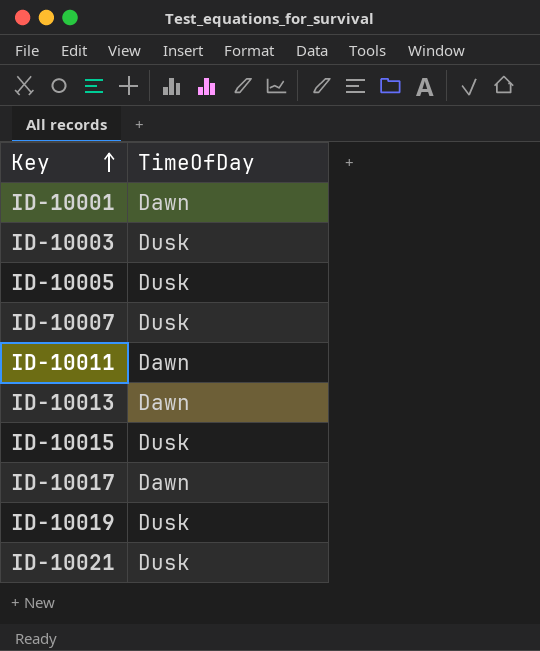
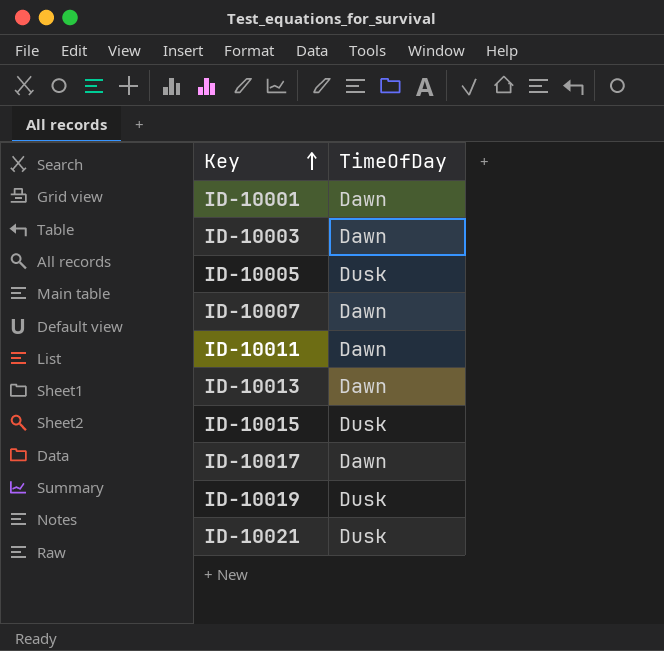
ID-10003 | TimeOfDay: Dusk -> Dawn
ID-10007 | TimeOfDay: Dusk -> Dawn

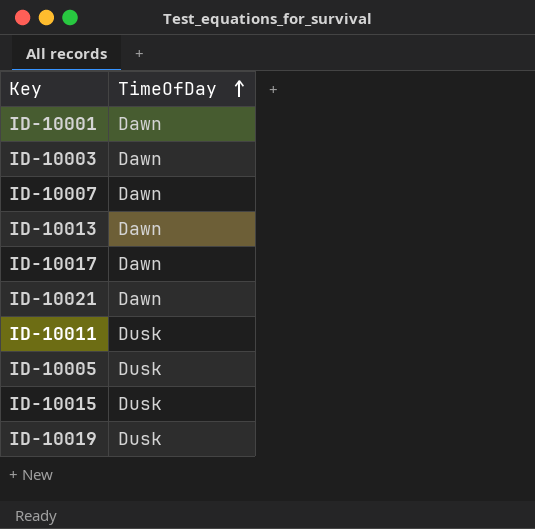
row order: Key ascending -> TimeOfDay ascending
ID-10021 | TimeOfDay: Dusk -> Dawn
ID-10011 | TimeOfDay: Dawn -> Dusk

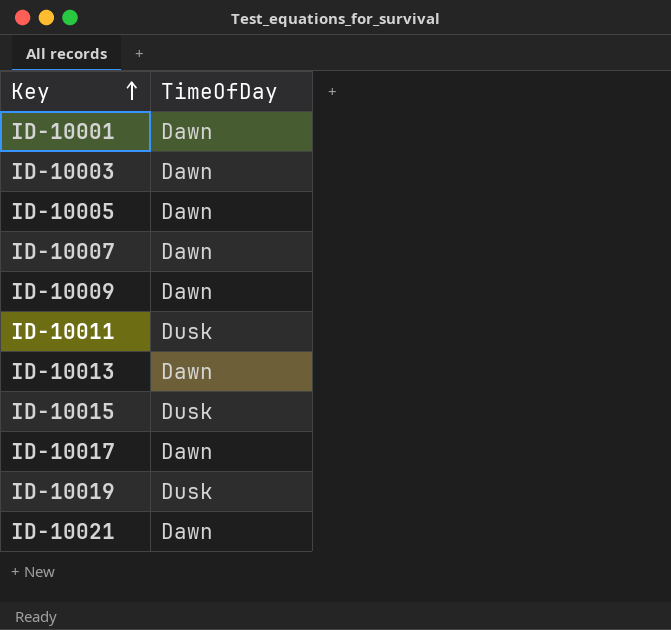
row order: TimeOfDay ascending -> Key ascending
ID-10005 | TimeOfDay: Dusk -> Dawn
row ID-10009: none -> Dawn

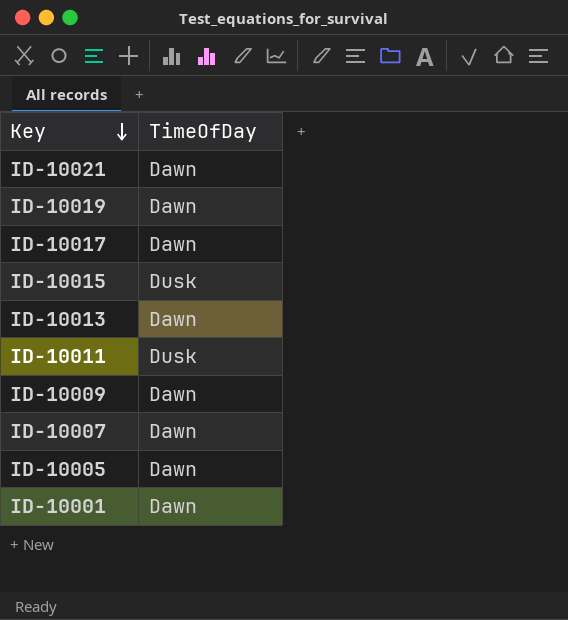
row order: Key ascending -> Key descending
row ID-10003: Dawn -> none
ID-10019 | TimeOfDay: Dusk -> Dawn

